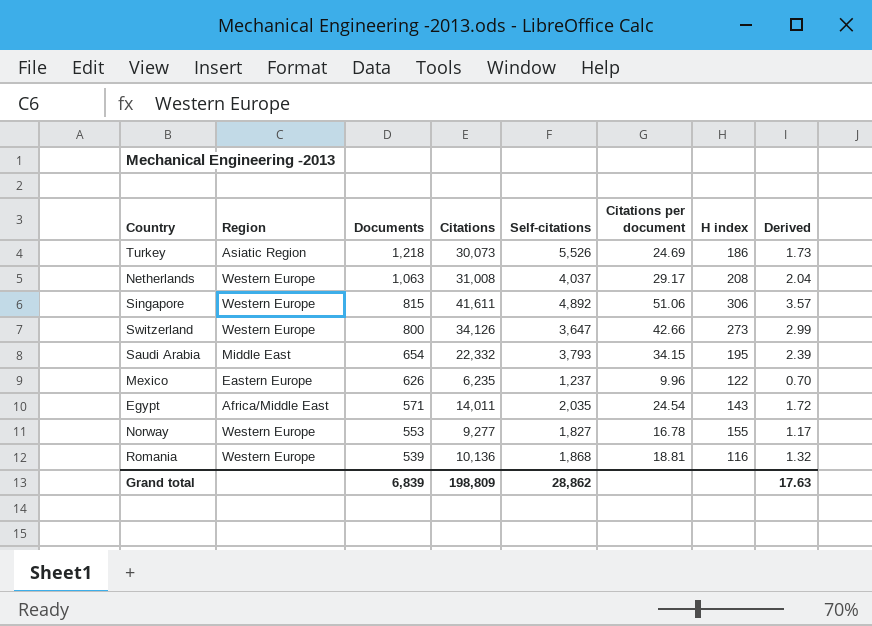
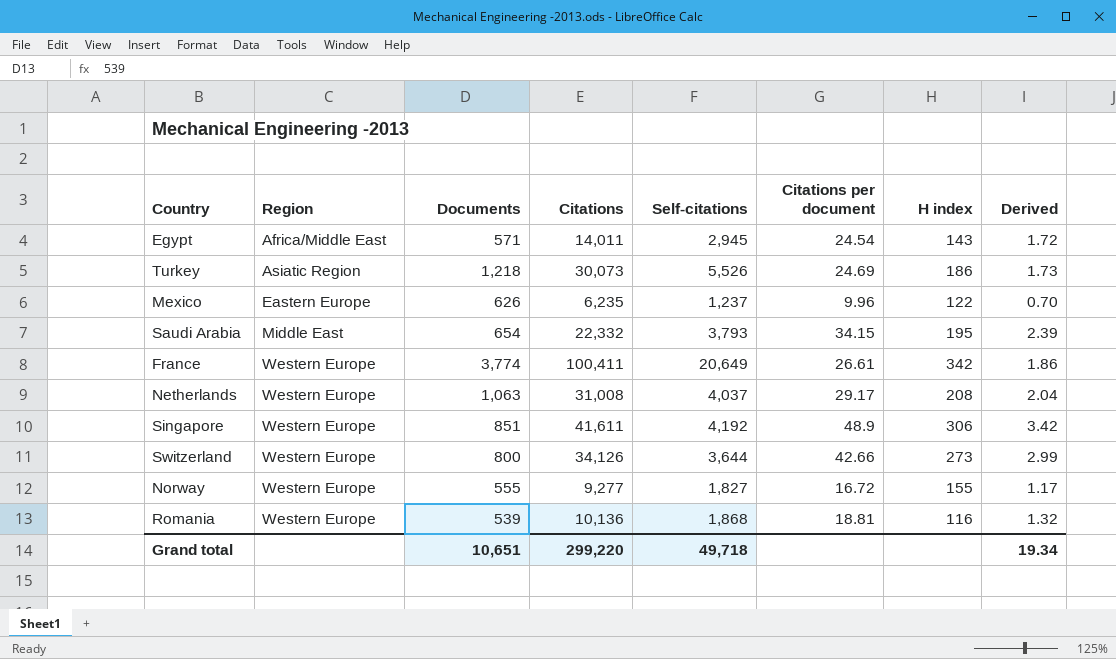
row order: Documents descending -> Region ascending
Egypt | Self-citations: 2,035 -> 2,945
row France: none -> Western Europe | 3,774 | 100,411 | 20,649 | 26.61 | 342 | 1.86
Singapore | Documents: 815 -> 851
Singapore | Self-citations: 4,892 -> 4,192
Singapore | Citations per document: 51.06 -> 48.9
Singapore | Derived: 3.57 -> 3.42
Switzerland | Self-citations: 3,647 -> 3,644
Norway | Documents: 553 -> 555
Norway | Citations per document: 16.78 -> 16.72
Grand total | Documents: 6,839 -> 10,651
Grand total | Citations: 198,809 -> 299,220
Grand total | Self-citations: 28,862 -> 49,718
Grand total | Derived: 17.63 -> 19.34

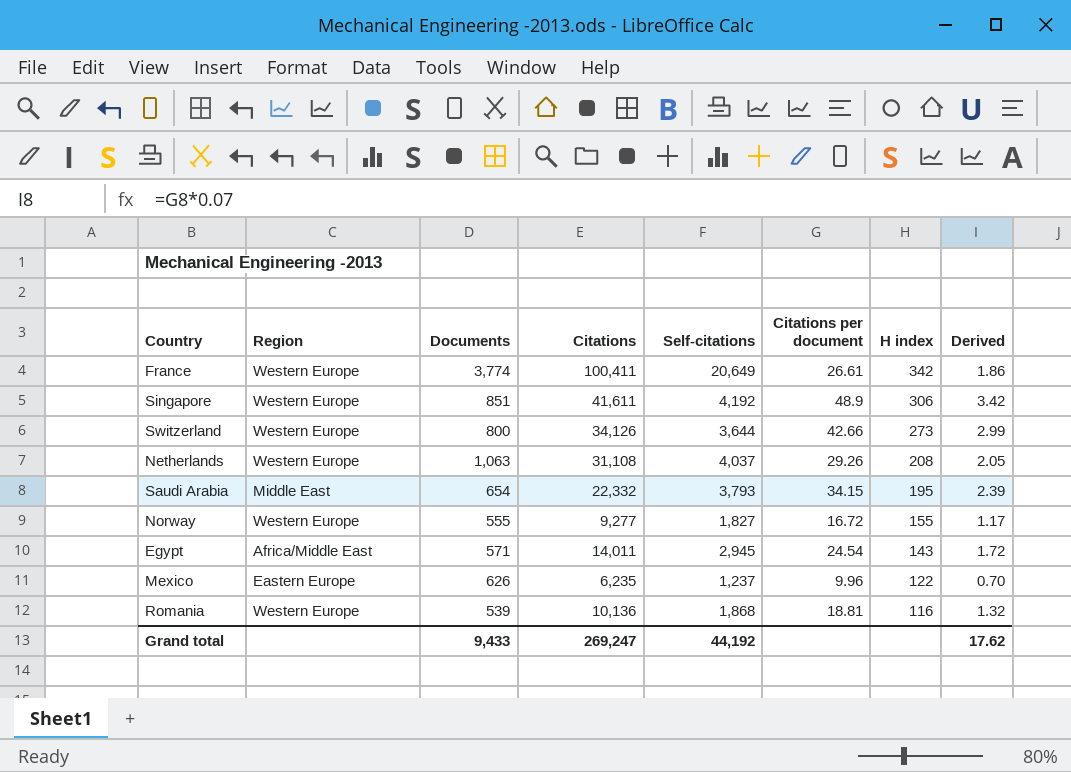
row order: Region ascending -> H index descending
row Turkey: Asiatic Region | 1,218 | 30,073 | 5,526 | 24.69 | 186 | 1.73 -> none
Netherlands | Citations: 31,008 -> 31,108
Netherlands | Citations per document: 29.17 -> 29.26
Netherlands | Derived: 2.04 -> 2.05
Grand total | Documents: 10,651 -> 9,433
Grand total | Citations: 299,220 -> 269,247
Grand total | Self-citations: 49,718 -> 44,192
Grand total | Derived: 19.34 -> 17.62

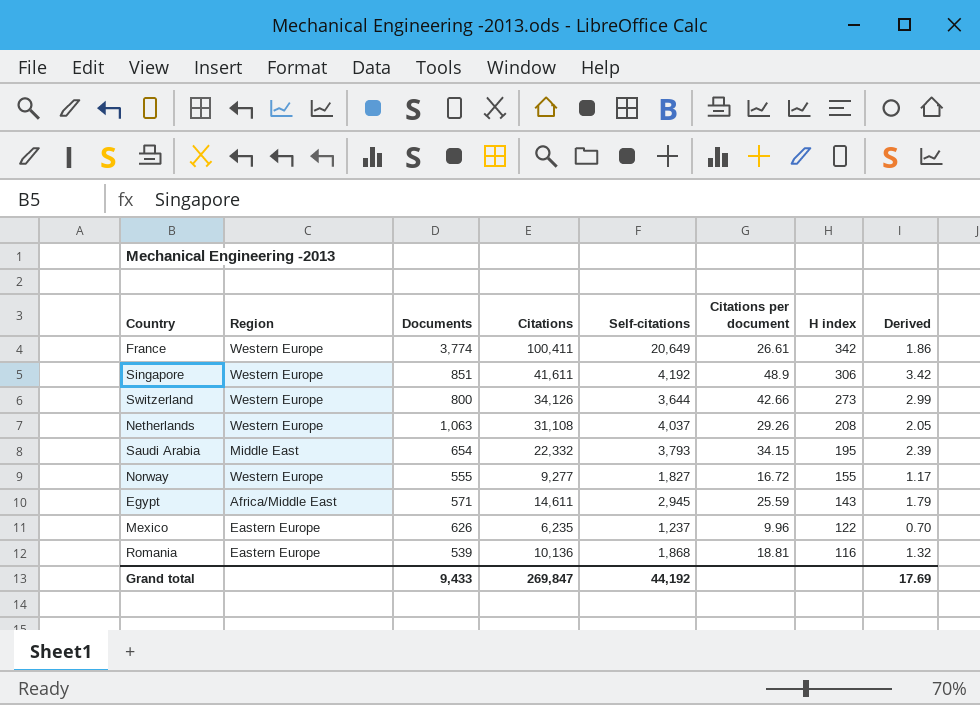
Egypt | Citations: 14,011 -> 14,611
Egypt | Citations per document: 24.54 -> 25.59
Egypt | Derived: 1.72 -> 1.79
Romania | Region: Western Europe -> Eastern Europe
Grand total | Citations: 269,247 -> 269,847
Grand total | Derived: 17.62 -> 17.69

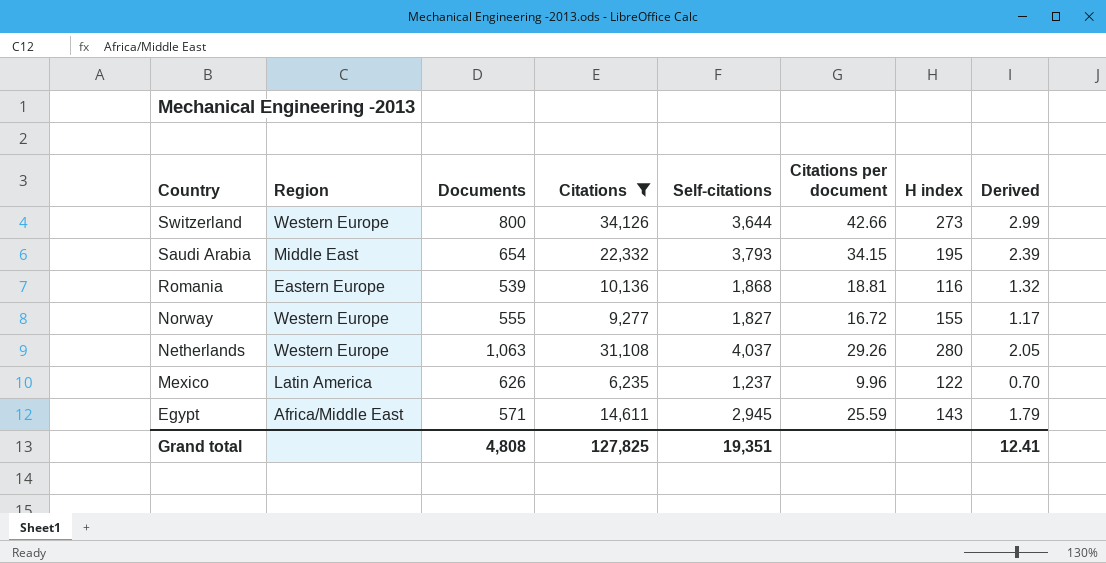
filter: none -> Citations <= 34,126
row order: H index descending -> Country descending
Netherlands | H index: 208 -> 280
Mexico | Region: Eastern Europe -> Latin America
Grand total | Documents: 9,433 -> 4,808
Grand total | Citations: 269,847 -> 127,825
Grand total | Self-citations: 44,192 -> 19,351
Grand total | Derived: 17.69 -> 12.41

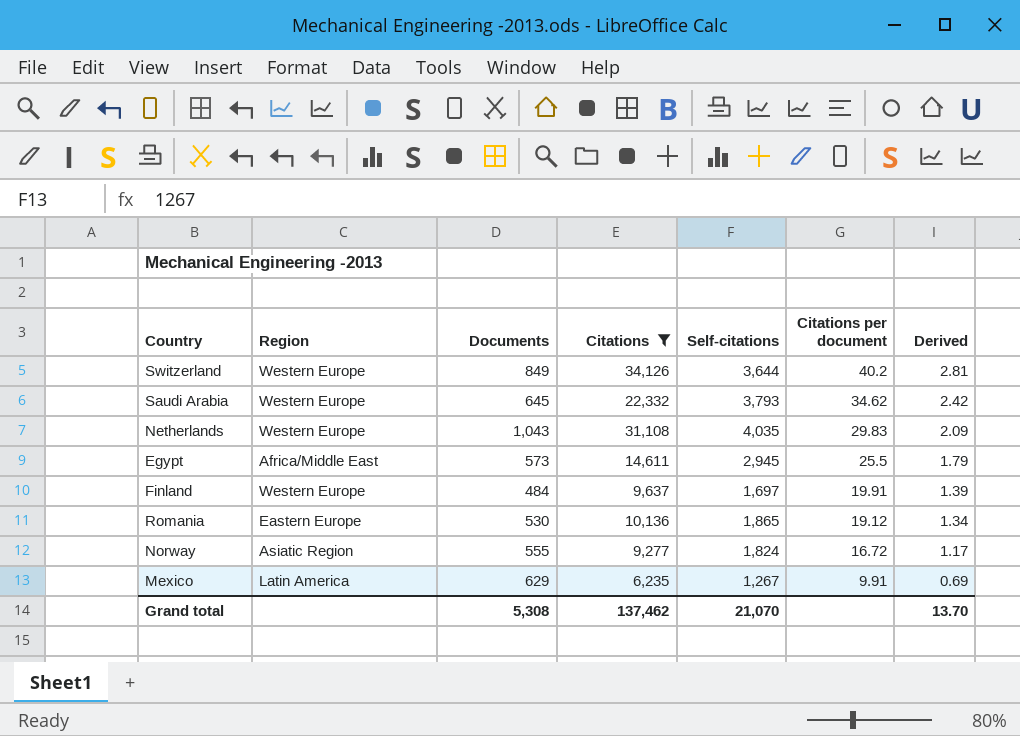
row order: Country descending -> Citations per document descending
column H index | position: 7 -> none
Switzerland | Documents: 800 -> 849
Switzerland | Citations per document: 42.66 -> 40.2
Switzerland | Derived: 2.99 -> 2.81
Saudi Arabia | Region: Middle East -> Western Europe
Saudi Arabia | Documents: 654 -> 645
Saudi Arabia | Citations per document: 34.15 -> 34.62
Saudi Arabia | Derived: 2.39 -> 2.42
Netherlands | Documents: 1,063 -> 1,043
Netherlands | Self-citations: 4,037 -> 4,035
Netherlands | Citations per document: 29.26 -> 29.83
Netherlands | Derived: 2.05 -> 2.09
Egypt | Documents: 571 -> 573
Egypt | Citations per document: 25.59 -> 25.5
row Finland: none -> Western Europe | 484 | 9,637 | 1,697 | 19.91 | 1.39
Romania | Documents: 539 -> 530
Romania | Self-citations: 1,868 -> 1,865
Romania | Citations per document: 18.81 -> 19.12
Romania | Derived: 1.32 -> 1.34
Norway | Region: Western Europe -> Asiatic Region
Norway | Self-citations: 1,827 -> 1,824
Mexico | Documents: 626 -> 629
Mexico | Self-citations: 1,237 -> 1,267
Mexico | Citations per document: 9.96 -> 9.91
Mexico | Derived: 0.70 -> 0.69
Grand total | Documents: 4,808 -> 5,308
Grand total | Citations: 127,825 -> 137,462
Grand total | Self-citations: 19,351 -> 21,070
Grand total | Derived: 12.41 -> 13.70

